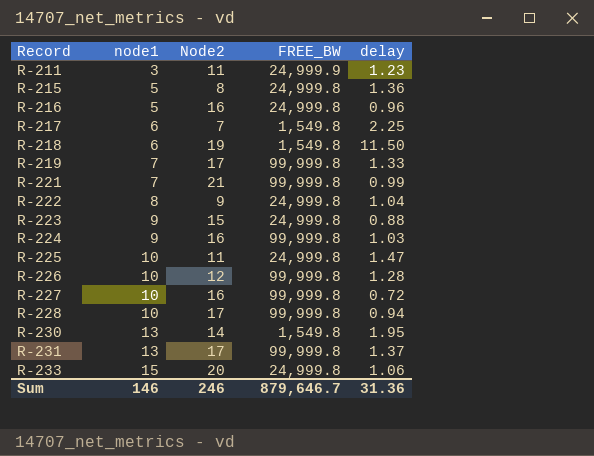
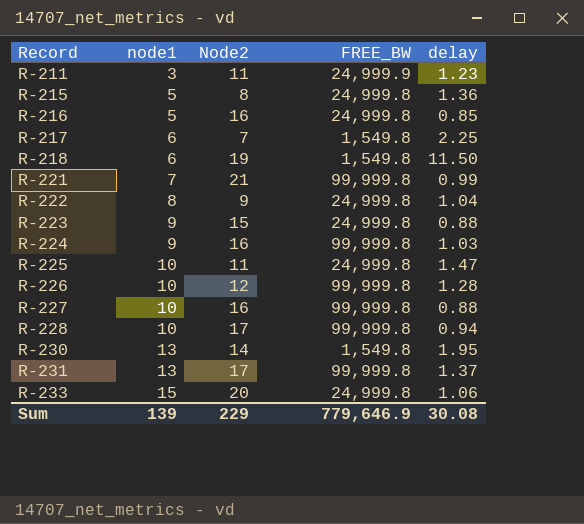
row R-219: 7 | 17 | 99,999.8 | 1.33 -> none
R-216 | delay: 0.96 -> 0.85
R-227 | delay: 0.72 -> 0.88
Sum | node1: 146 -> 139
Sum | Node2: 246 -> 229
Sum | FREE_BW: 879,646.7 -> 779,646.9
Sum | delay: 31.36 -> 30.08

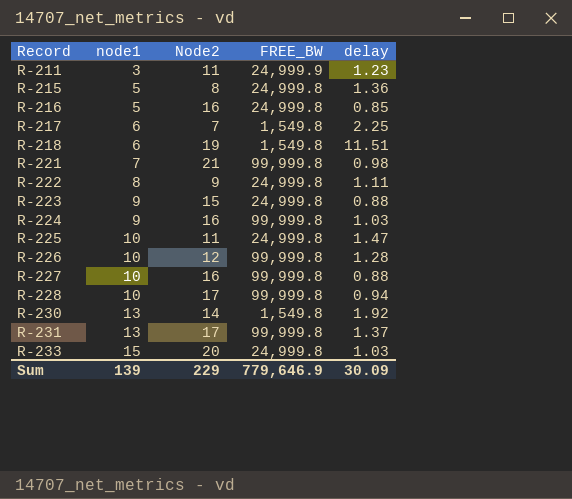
R-218 | delay: 11.50 -> 11.51
R-221 | delay: 0.99 -> 0.98
R-222 | delay: 1.04 -> 1.11
R-230 | delay: 1.95 -> 1.92
R-233 | delay: 1.06 -> 1.03
Sum | delay: 30.08 -> 30.09

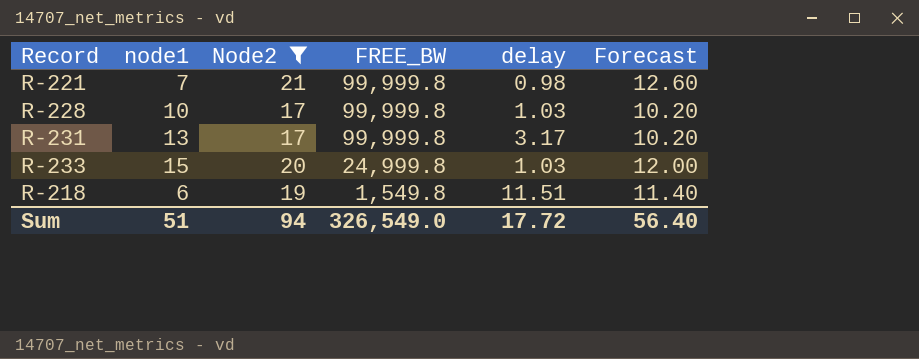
filter: none -> Node2 >= 17
row order: Record ascending -> FREE_BW descending
column Forecast | formula: none -> [Node2] * 0.6
R-228 | delay: 0.94 -> 1.03
R-231 | delay: 1.37 -> 3.17
Sum | node1: 139 -> 51
Sum | Node2: 229 -> 94
Sum | FREE_BW: 779,646.9 -> 326,549.0
Sum | delay: 30.09 -> 17.72

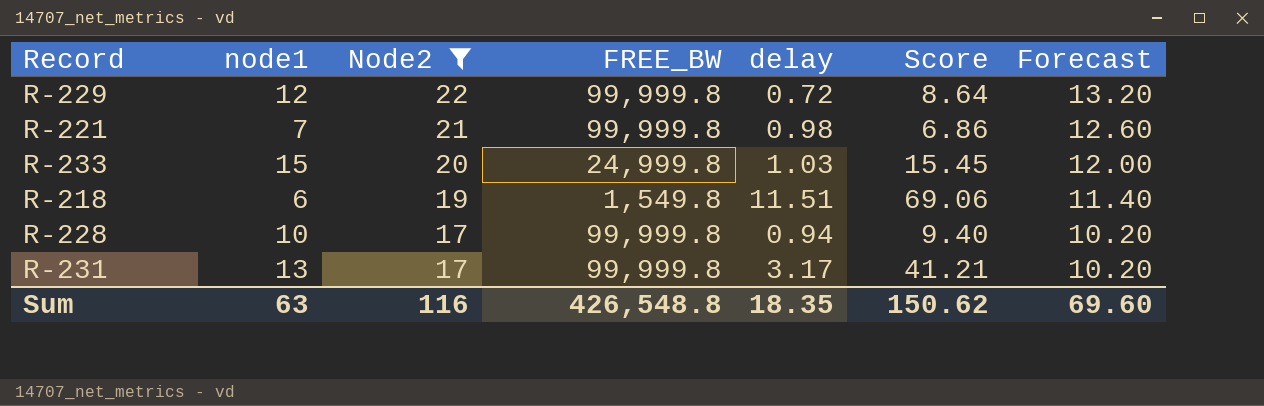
row order: FREE_BW descending -> Node2 descending
column Score | formula: none -> [node1] * [delay]
row R-229: none -> 12 | 22 | 99,999.8 | 0.72 | 8.64 | 13.20
R-228 | delay: 1.03 -> 0.94
Sum | node1: 51 -> 63
Sum | Node2: 94 -> 116
Sum | FREE_BW: 326,549.0 -> 426,548.8
Sum | delay: 17.72 -> 18.35
Sum | Forecast: 56.40 -> 69.60

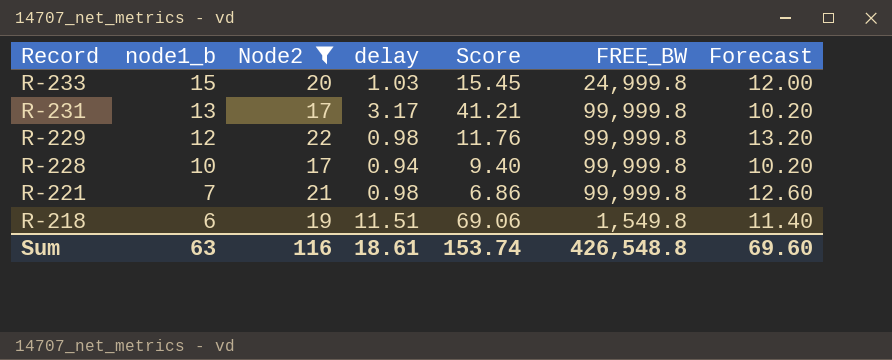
row order: Node2 descending -> Record descending
column name: node1 -> node1_b
column FREE_BW | position: 4 -> 6
R-229 | delay: 0.72 -> 0.98
R-229 | Score: 8.64 -> 11.76
Sum | delay: 18.35 -> 18.61
Sum | Score: 150.62 -> 153.74

